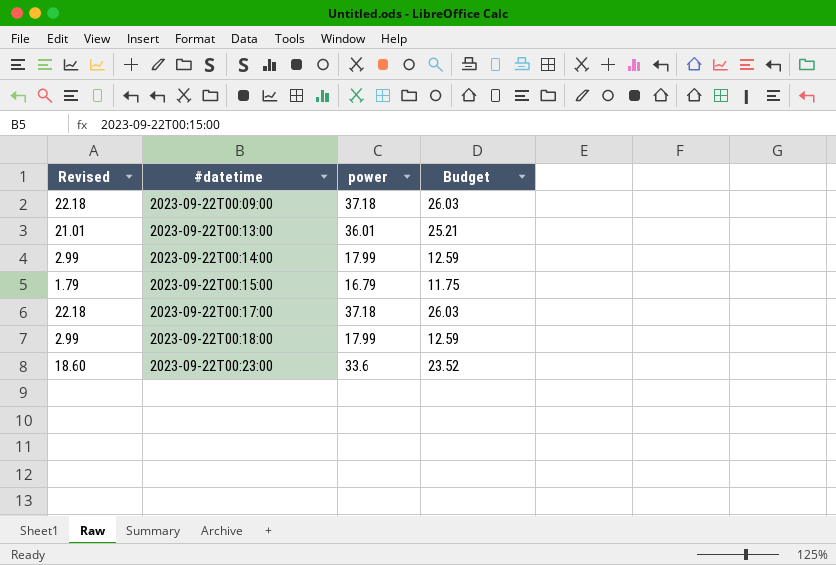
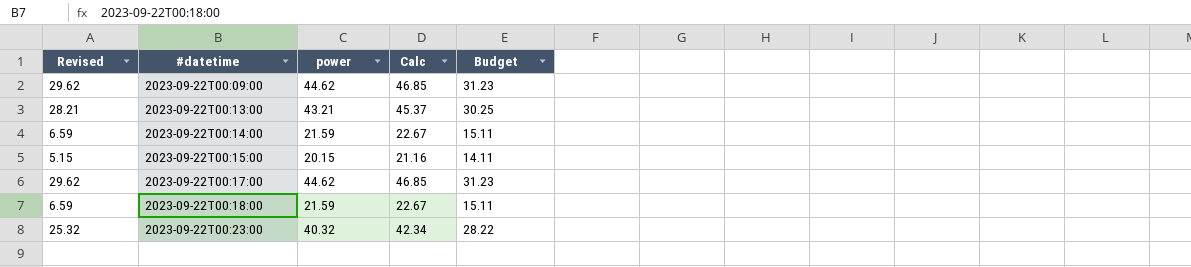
column Calc | formula: none -> [power] * 1.05
2023-09-22T00:09:00 | Revised: 22.18 -> 29.62
2023-09-22T00:09:00 | power: 37.18 -> 44.62
2023-09-22T00:09:00 | Budget: 26.03 -> 31.23
2023-09-22T00:13:00 | Revised: 21.01 -> 28.21
2023-09-22T00:13:00 | power: 36.01 -> 43.21
2023-09-22T00:13:00 | Budget: 25.21 -> 30.25
2023-09-22T00:14:00 | Revised: 2.99 -> 6.59
2023-09-22T00:14:00 | power: 17.99 -> 21.59
2023-09-22T00:14:00 | Budget: 12.59 -> 15.11
2023-09-22T00:15:00 | Revised: 1.79 -> 5.15
2023-09-22T00:15:00 | power: 16.79 -> 20.15
2023-09-22T00:15:00 | Budget: 11.75 -> 14.11
2023-09-22T00:17:00 | Revised: 22.18 -> 29.62
2023-09-22T00:17:00 | power: 37.18 -> 44.62
2023-09-22T00:17:00 | Budget: 26.03 -> 31.23
2023-09-22T00:18:00 | Revised: 2.99 -> 6.59
2023-09-22T00:18:00 | power: 17.99 -> 21.59
2023-09-22T00:18:00 | Budget: 12.59 -> 15.11
2023-09-22T00:23:00 | Revised: 18.60 -> 25.32
2023-09-22T00:23:00 | power: 33.6 -> 40.32
2023-09-22T00:23:00 | Budget: 23.52 -> 28.22

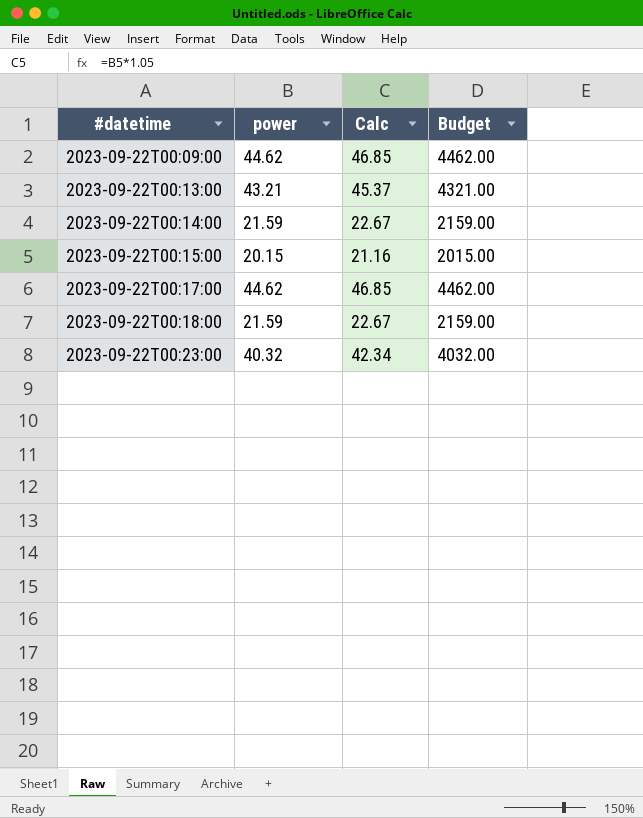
column Revised | formula: [power] - 15 -> none
column Budget | formula: [power] * 0.7 -> [power] * 100

